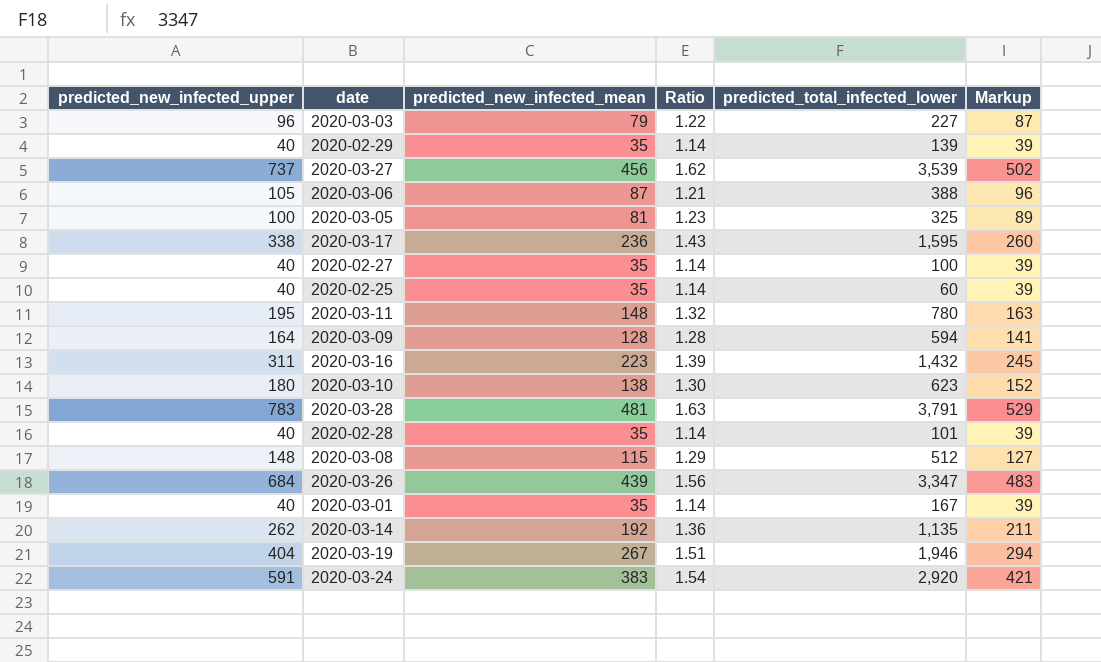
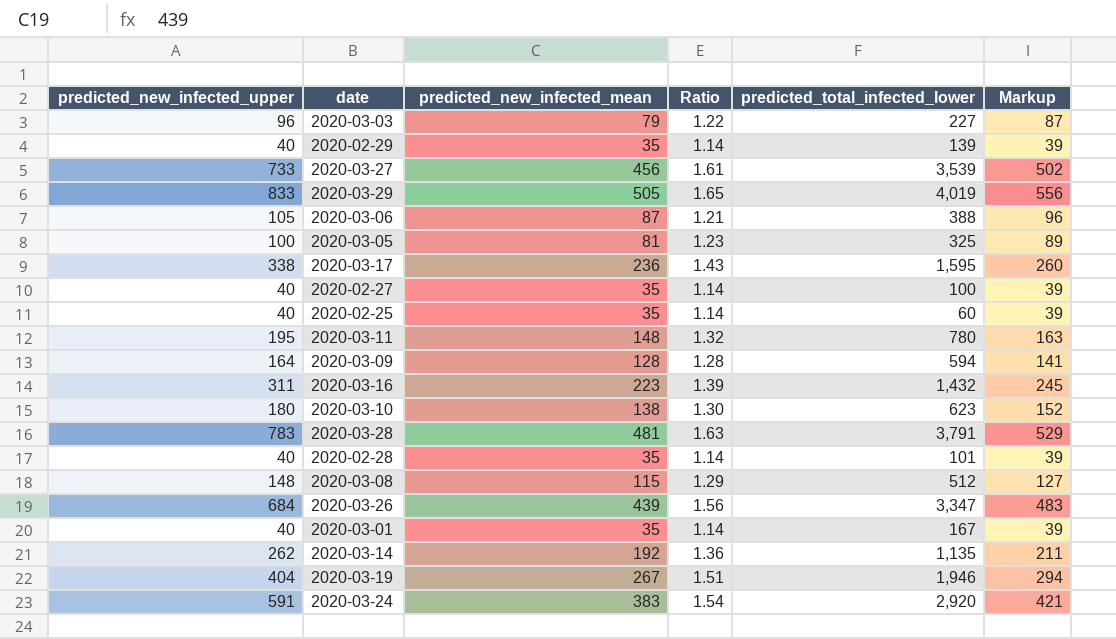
2020-03-27 | predicted_new_infected_upper: 737 -> 733
2020-03-27 | Ratio: 1.62 -> 1.61
row 2020-03-29: none -> 833 | 505 | 1.65 | 4,019 | 556

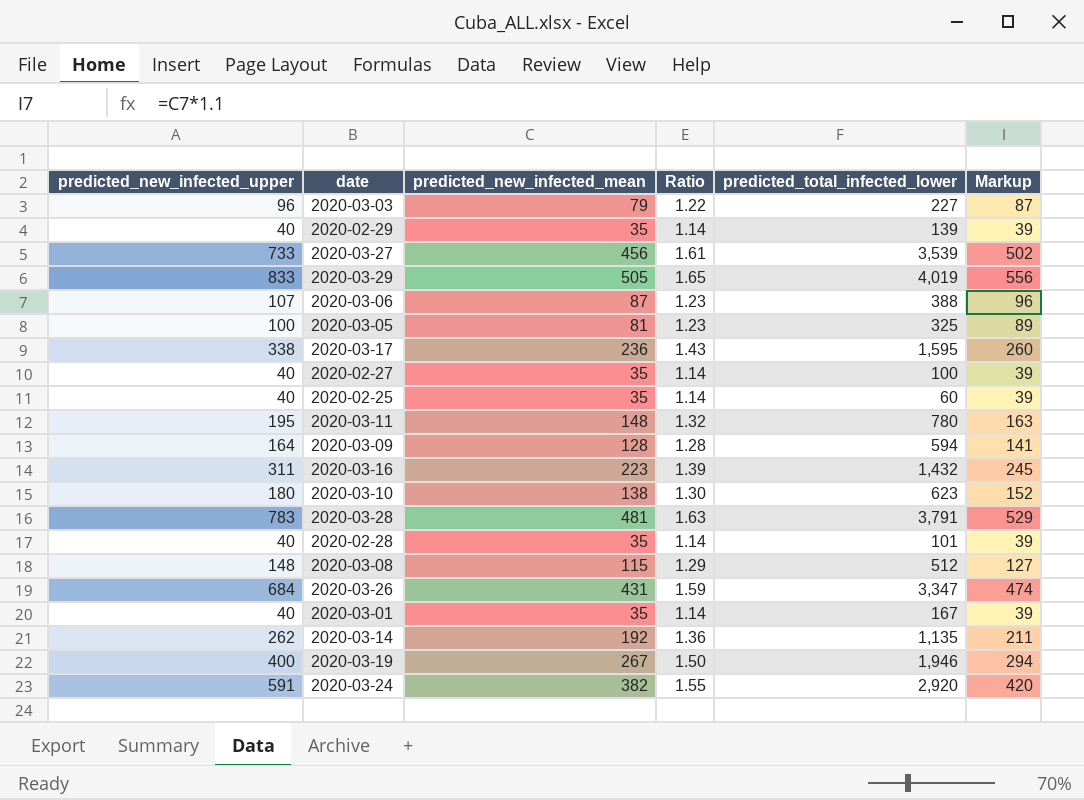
2020-03-06 | predicted_new_infected_upper: 105 -> 107
2020-03-06 | Ratio: 1.21 -> 1.23
2020-03-26 | predicted_new_infected_mean: 439 -> 431
2020-03-26 | Ratio: 1.56 -> 1.59
2020-03-26 | Markup: 483 -> 474
2020-03-19 | predicted_new_infected_upper: 404 -> 400
2020-03-19 | Ratio: 1.51 -> 1.50
2020-03-24 | predicted_new_infected_mean: 383 -> 382
2020-03-24 | Ratio: 1.54 -> 1.55
2020-03-24 | Markup: 421 -> 420

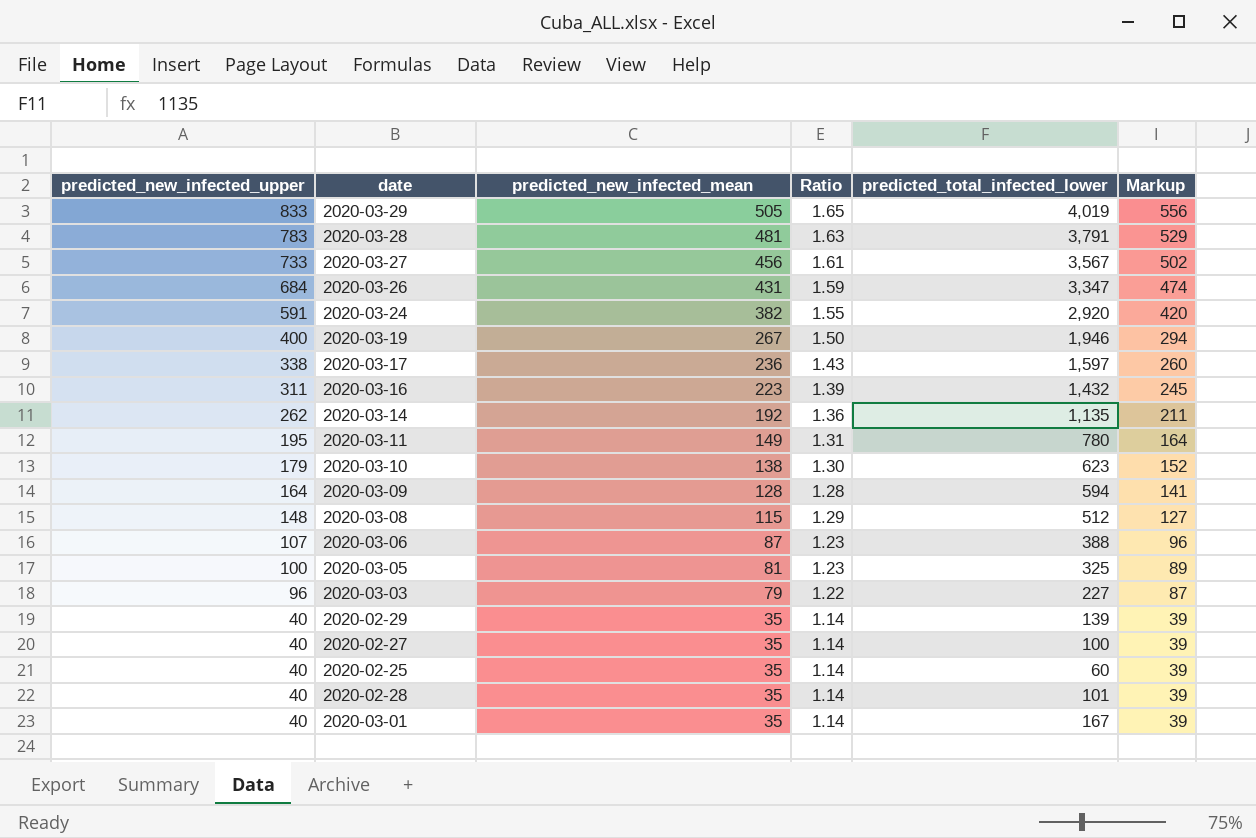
row order: none -> predicted_new_infected_upper descending
2020-03-27 | predicted_total_infected_lower: 3,539 -> 3,567
2020-03-17 | predicted_total_infected_lower: 1,595 -> 1,597
2020-03-11 | predicted_new_infected_mean: 148 -> 149
2020-03-11 | Ratio: 1.32 -> 1.31
2020-03-11 | Markup: 163 -> 164
2020-03-10 | predicted_new_infected_upper: 180 -> 179

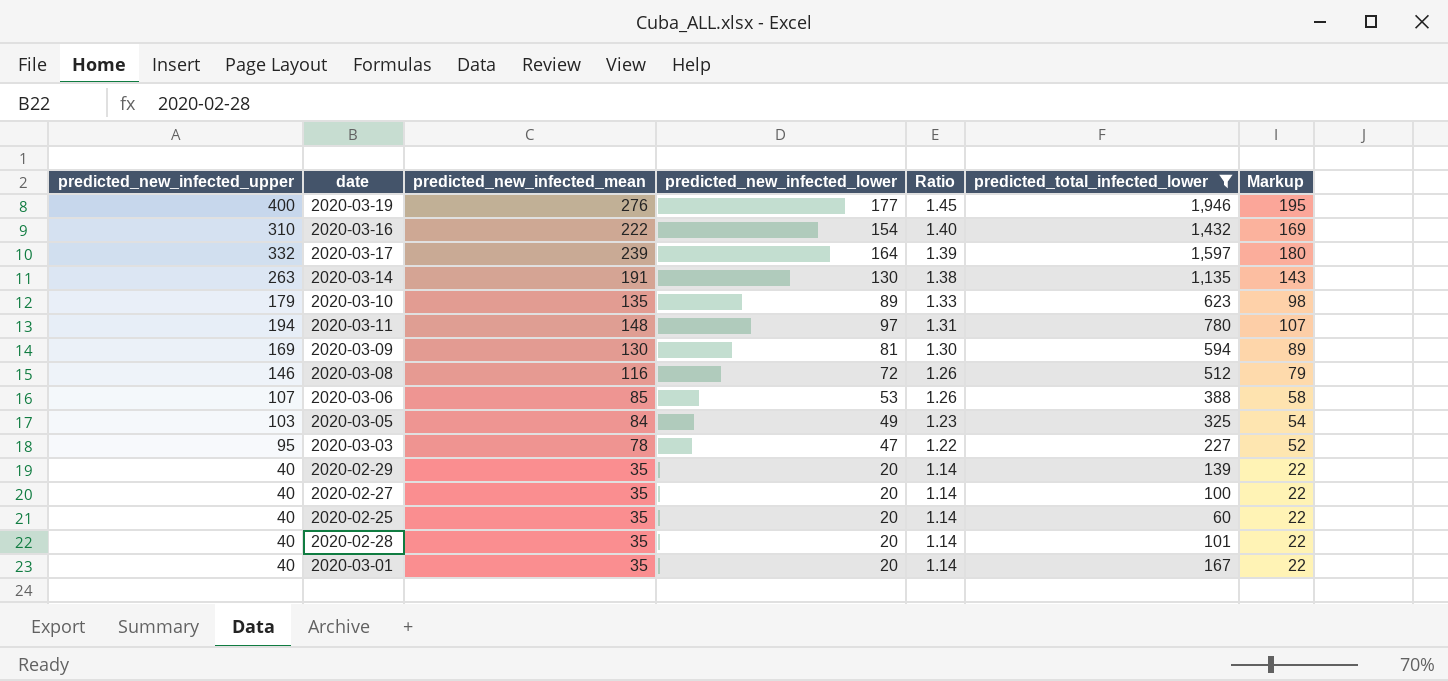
filter: none -> predicted_total_infected_lower <= 1,946
row order: predicted_new_infected_upper descending -> Ratio descending
column predicted_new_infected_lower | position: none -> 4
column Markup | formula: [predicted_new_infected_mean] * 1.1 -> [predicted_new_infected_lower] * 1.1
2020-03-19 | predicted_new_infected_mean: 267 -> 276
2020-03-19 | Ratio: 1.50 -> 1.45
2020-03-16 | predicted_new_infected_upper: 311 -> 310
2020-03-16 | predicted_new_infected_mean: 223 -> 222
2020-03-16 | Ratio: 1.39 -> 1.40
2020-03-17 | predicted_new_infected_upper: 338 -> 332
2020-03-17 | predicted_new_infected_mean: 236 -> 239
2020-03-17 | Ratio: 1.43 -> 1.39
2020-03-14 | predicted_new_infected_upper: 262 -> 263
2020-03-14 | predicted_new_infected_mean: 192 -> 191
2020-03-14 | Ratio: 1.36 -> 1.38
2020-03-10 | predicted_new_infected_mean: 138 -> 135
2020-03-10 | Ratio: 1.30 -> 1.33
2020-03-11 | predicted_new_infected_upper: 195 -> 194
2020-03-11 | predicted_new_infected_mean: 149 -> 148
2020-03-09 | predicted_new_infected_upper: 164 -> 169
2020-03-09 | predicted_new_infected_mean: 128 -> 130
2020-03-09 | Ratio: 1.28 -> 1.30
2020-03-08 | predicted_new_infected_upper: 148 -> 146
2020-03-08 | predicted_new_infected_mean: 115 -> 116
2020-03-08 | Ratio: 1.29 -> 1.26
2020-03-06 | predicted_new_infected_mean: 87 -> 85
2020-03-06 | Ratio: 1.23 -> 1.26
2020-03-05 | predicted_new_infected_upper: 100 -> 103
2020-03-05 | predicted_new_infected_mean: 81 -> 84
2020-03-03 | predicted_new_infected_upper: 96 -> 95
2020-03-03 | predicted_new_infected_mean: 79 -> 78

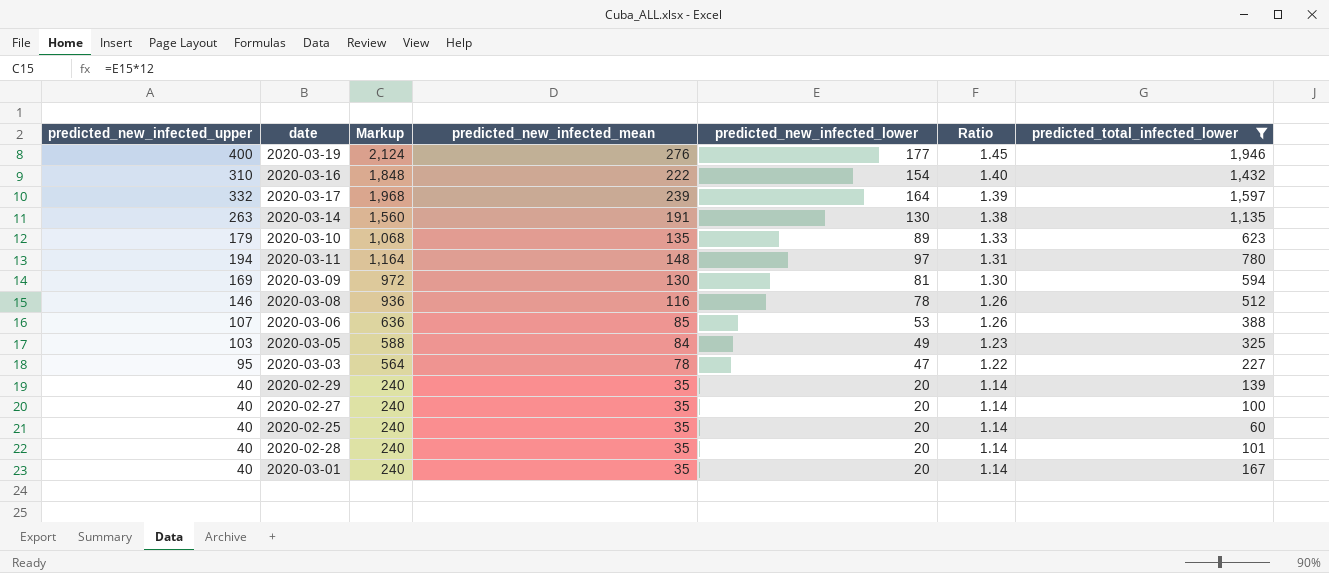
column Markup | formula: [predicted_new_infected_lower] * 1.1 -> [predicted_new_infected_lower] * 12
column Markup | position: 7 -> 3
2020-03-08 | predicted_new_infected_lower: 72 -> 78

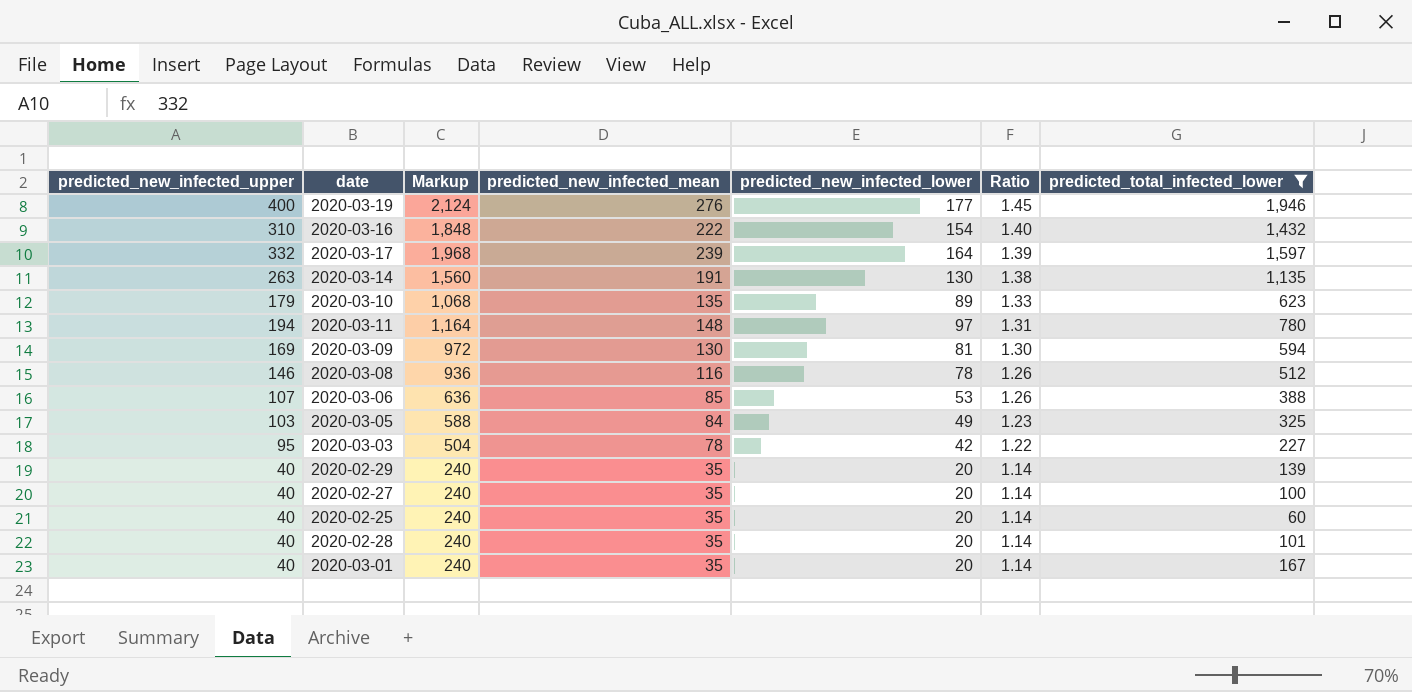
2020-03-03 | Markup: 564 -> 504
2020-03-03 | predicted_new_infected_lower: 47 -> 42

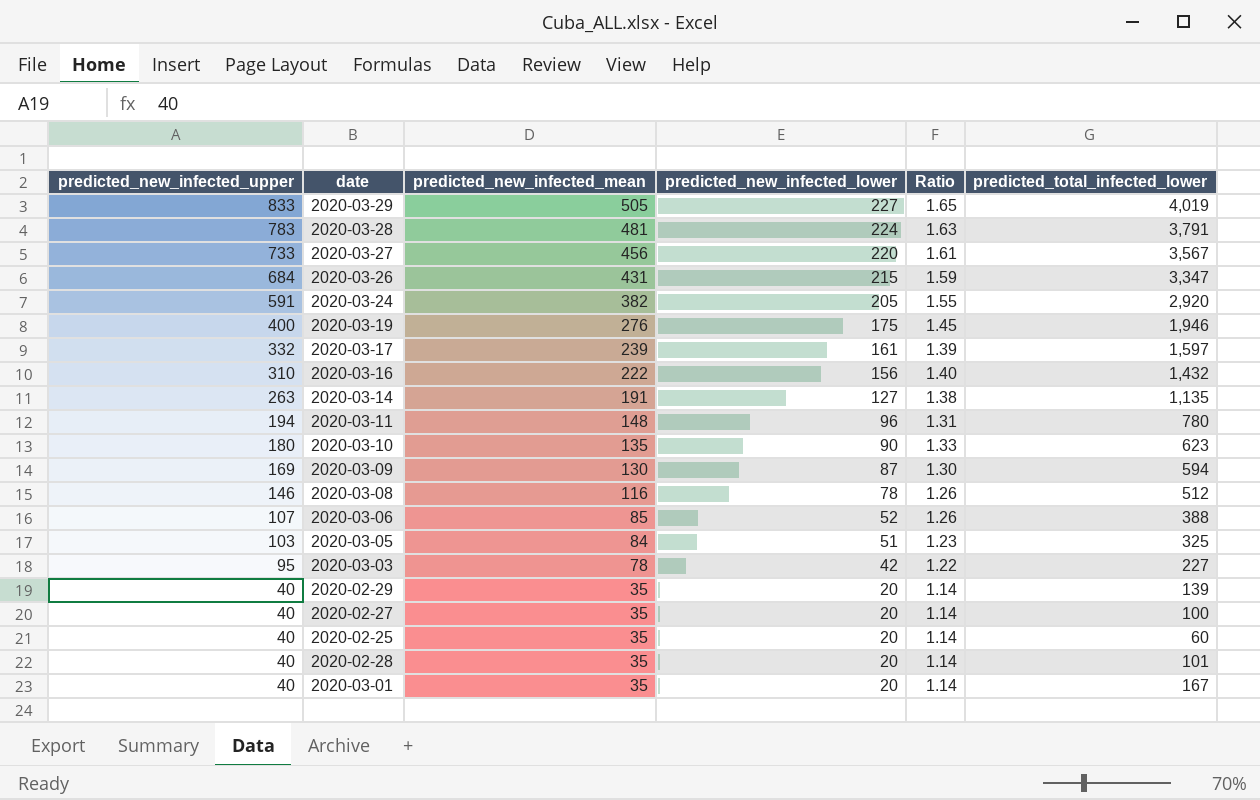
filter: predicted_total_infected_lower <= 1,946 -> none
row order: Ratio descending -> predicted_new_infected_upper descending
column Markup | formula: [predicted_new_infected_lower] * 12 -> none
2020-03-19 | predicted_new_infected_lower: 177 -> 175
2020-03-17 | predicted_new_infected_lower: 164 -> 161
2020-03-16 | predicted_new_infected_lower: 154 -> 156
2020-03-14 | predicted_new_infected_lower: 130 -> 127
2020-03-11 | predicted_new_infected_lower: 97 -> 96
2020-03-10 | predicted_new_infected_upper: 179 -> 180
2020-03-10 | predicted_new_infected_lower: 89 -> 90
2020-03-09 | predicted_new_infected_lower: 81 -> 87
2020-03-06 | predicted_new_infected_lower: 53 -> 52
2020-03-05 | predicted_new_infected_lower: 49 -> 51

